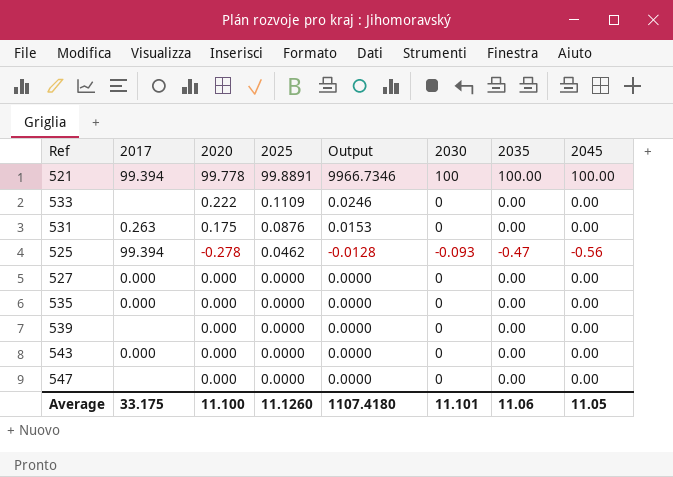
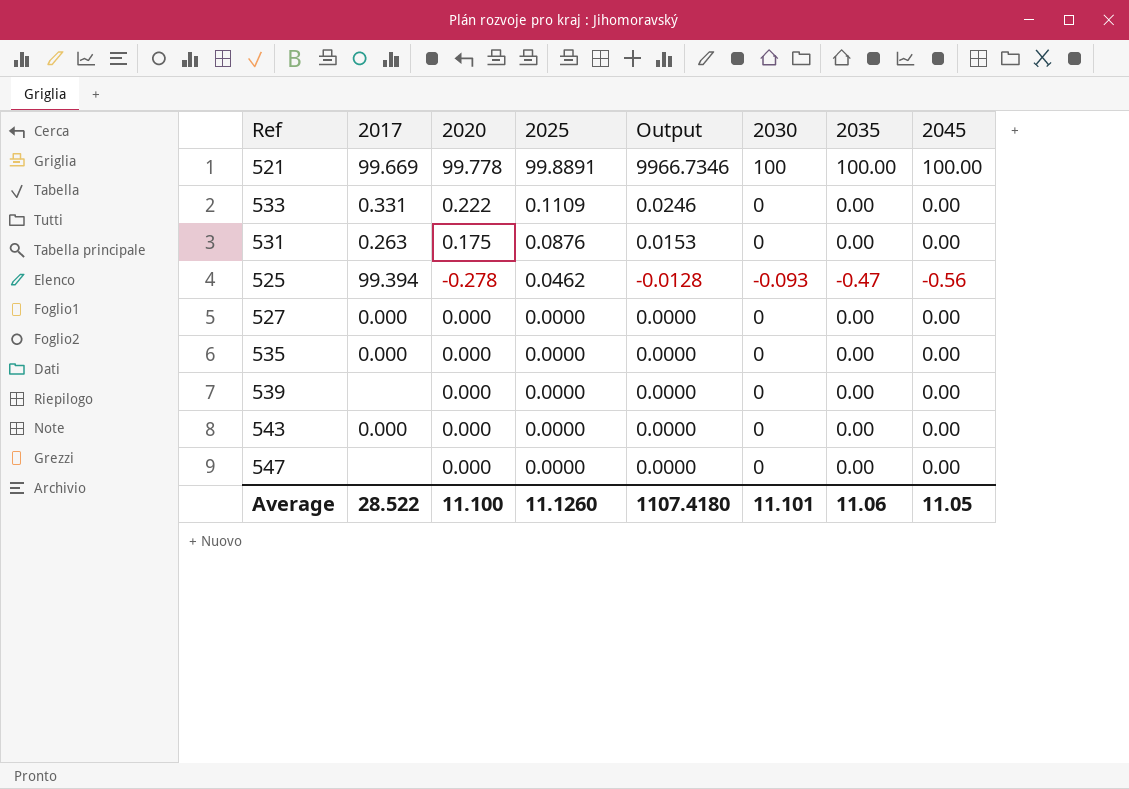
521 | 2017: 99.394 -> 99.669
533 | 2017: none -> 0.331
Average | 2017: 33.175 -> 28.522

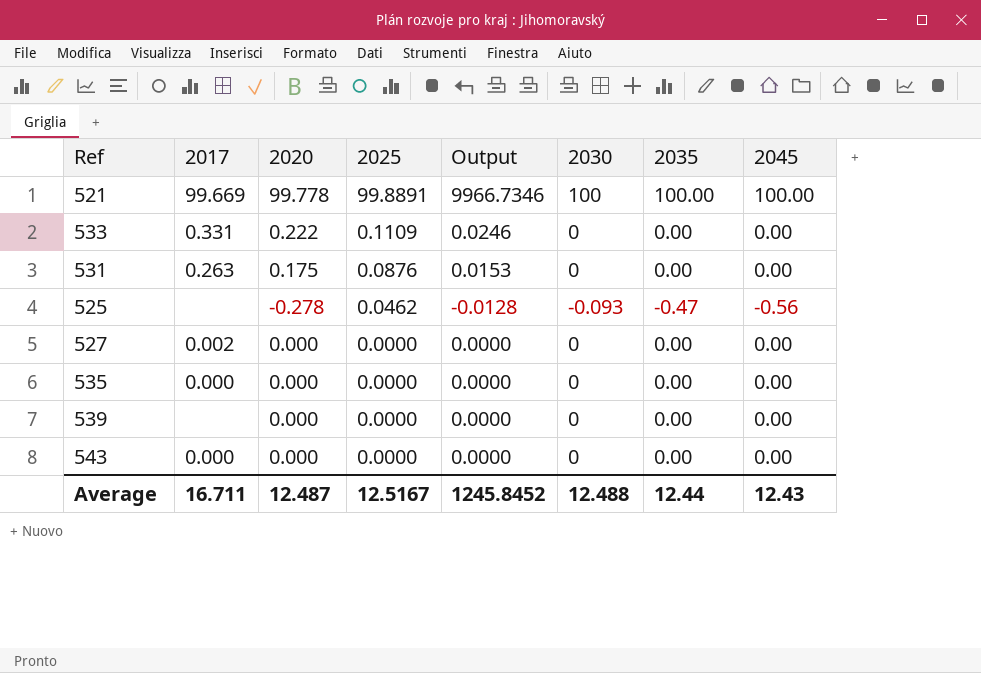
row 547: none | 0.000 | 0.0000 | 0.0000 | 0 | 0.00 | 0.00 -> none
525 | 2017: 99.394 -> none
527 | 2017: 0.000 -> 0.002
Average | 2017: 28.522 -> 16.711
Average | 2020: 11.100 -> 12.487
Average | 2025: 11.1260 -> 12.5167
Average | Output: 1107.4180 -> 1245.8452
Average | 2030: 11.101 -> 12.488
Average | 2035: 11.06 -> 12.44
Average | 2045: 11.05 -> 12.43

